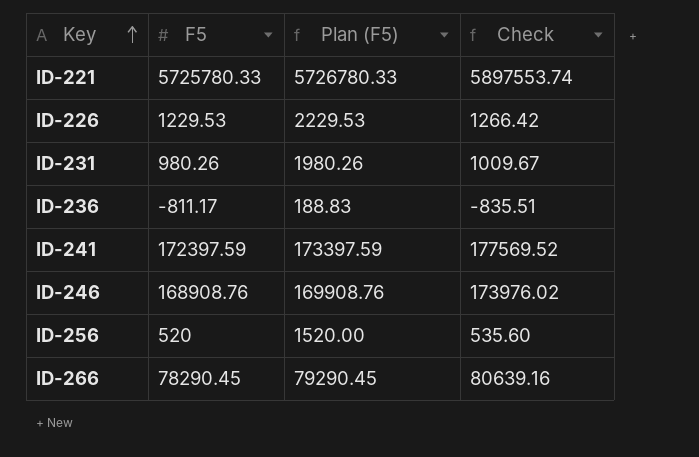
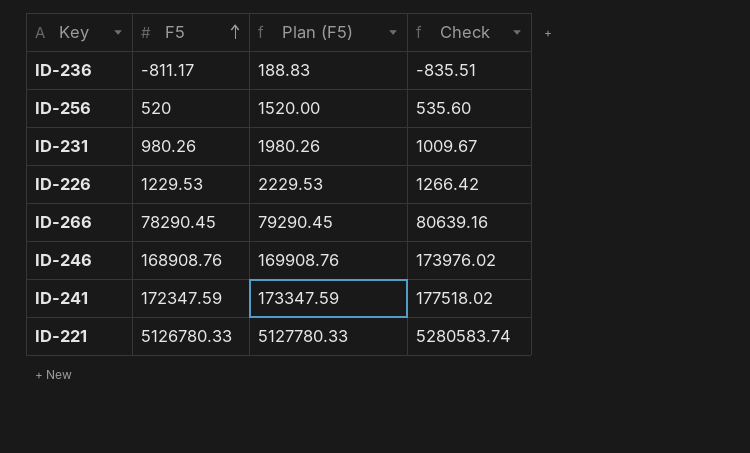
row order: Key ascending -> F5 ascending
ID-241 | F5: 172397.59 -> 172347.59
ID-241 | Plan (F5): 173397.59 -> 173347.59
ID-241 | Check: 177569.52 -> 177518.02
ID-221 | F5: 5725780.33 -> 5126780.33
ID-221 | Plan (F5): 5726780.33 -> 5127780.33
ID-221 | Check: 5897553.74 -> 5280583.74

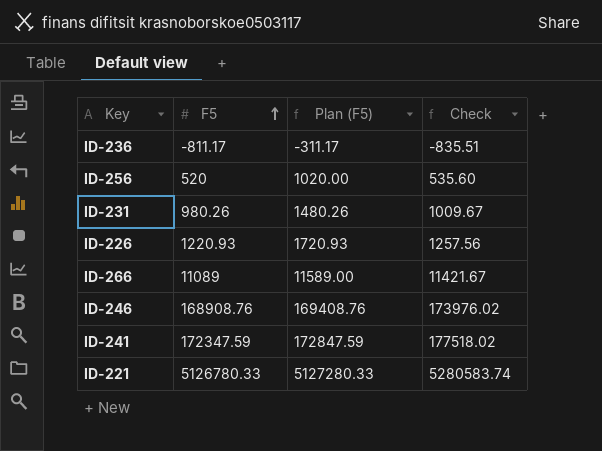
column Plan (F5) | formula: [F5] + 1000 -> [F5] + 500
ID-226 | F5: 1229.53 -> 1220.93
ID-226 | Check: 1266.42 -> 1257.56
ID-266 | F5: 78290.45 -> 11089
ID-266 | Check: 80639.16 -> 11421.67

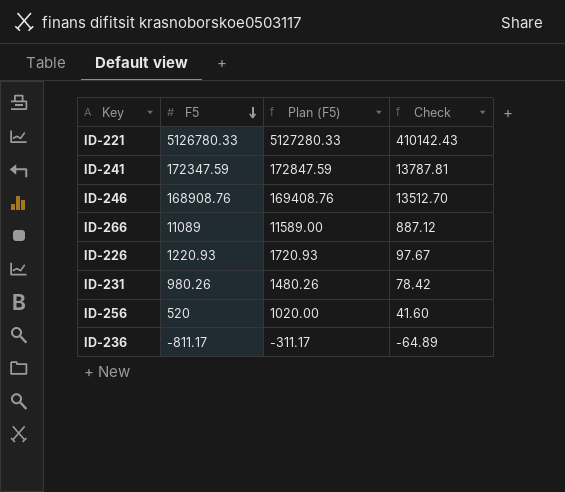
row order: F5 ascending -> F5 descending
column Check | formula: [F5] * 1.03 -> [F5] * 0.08

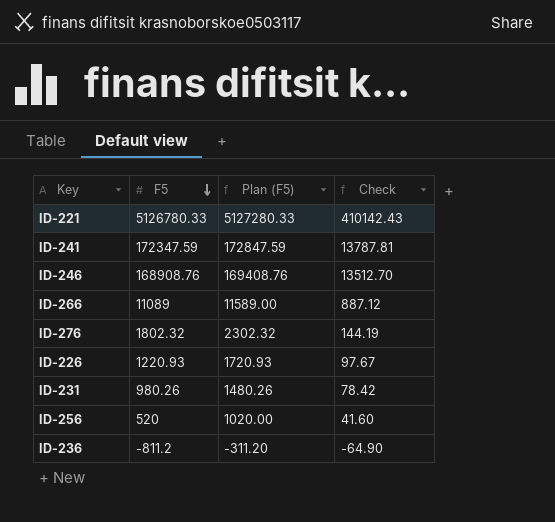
row ID-276: none -> 1802.32 | 2302.32 | 144.19
ID-236 | F5: -811.17 -> -811.2
ID-236 | Plan (F5): -311.17 -> -311.20
ID-236 | Check: -64.89 -> -64.90

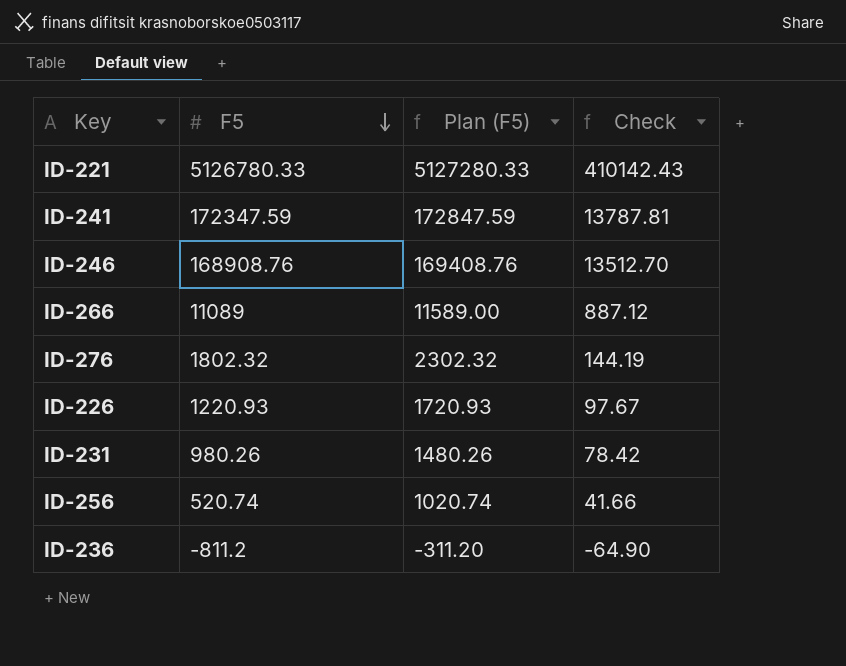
ID-256 | F5: 520 -> 520.74
ID-256 | Plan (F5): 1020.00 -> 1020.74
ID-256 | Check: 41.60 -> 41.66

